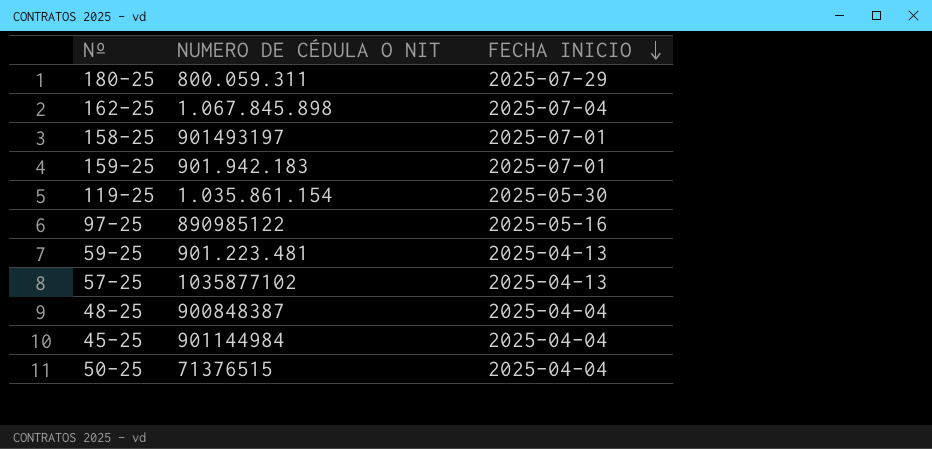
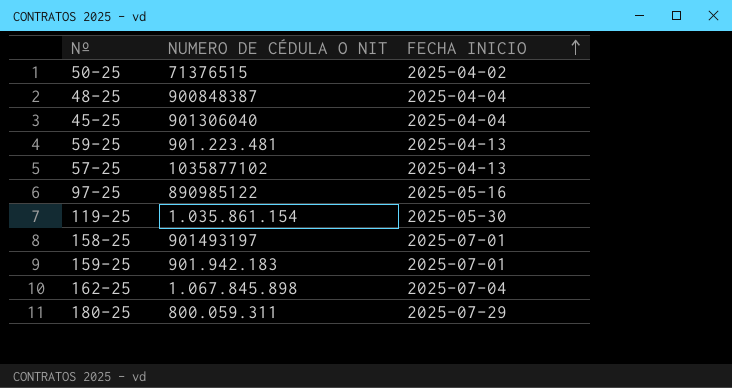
row order: FECHA INICIO descending -> FECHA INICIO ascending
50-25 | FECHA INICIO: 2025-04-04 -> 2025-04-02
45-25 | NUMERO DE CÉDULA O NIT: 901144984 -> 901306040

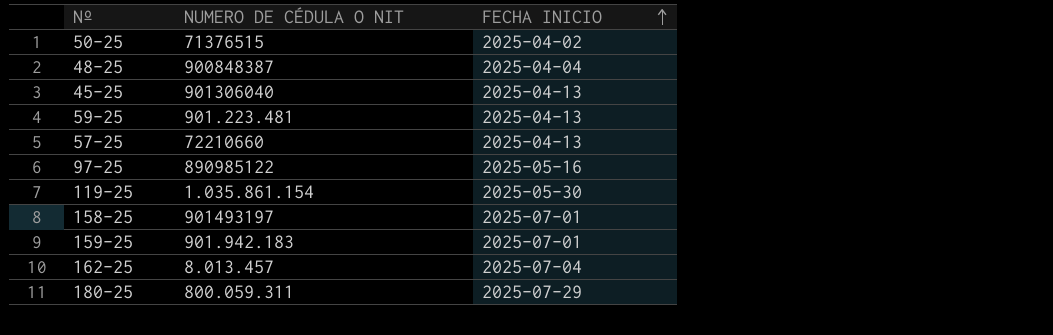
45-25 | FECHA INICIO: 2025-04-04 -> 2025-04-13
57-25 | NUMERO DE CÉDULA O NIT: 1035877102 -> 72210660
162-25 | NUMERO DE CÉDULA O NIT: 1.067.845.898 -> 8.013.457

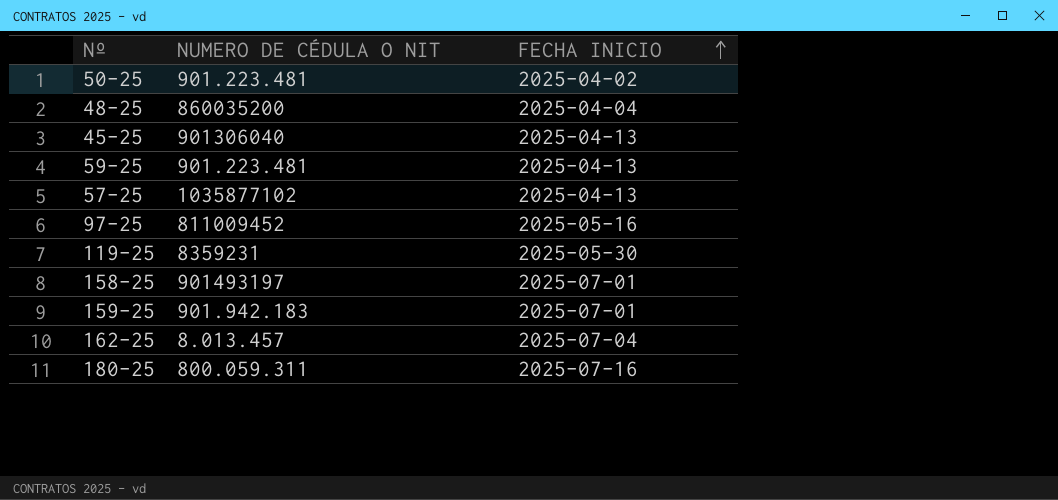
50-25 | NUMERO DE CÉDULA O NIT: 71376515 -> 901.223.481
48-25 | NUMERO DE CÉDULA O NIT: 900848387 -> 860035200
57-25 | NUMERO DE CÉDULA O NIT: 72210660 -> 1035877102
97-25 | NUMERO DE CÉDULA O NIT: 890985122 -> 811009452
119-25 | NUMERO DE CÉDULA O NIT: 1.035.861.154 -> 8359231
180-25 | FECHA INICIO: 2025-07-29 -> 2025-07-16

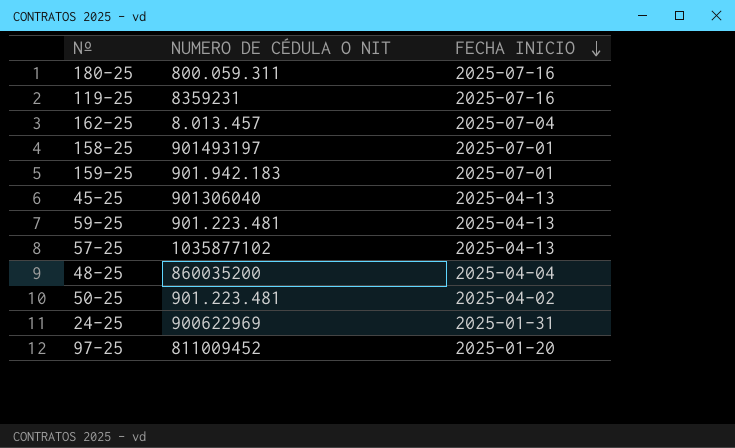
row order: FECHA INICIO ascending -> FECHA INICIO descending
119-25 | FECHA INICIO: 2025-05-30 -> 2025-07-16
row 24-25: none -> 900622969 | 2025-01-31
97-25 | FECHA INICIO: 2025-05-16 -> 2025-01-20

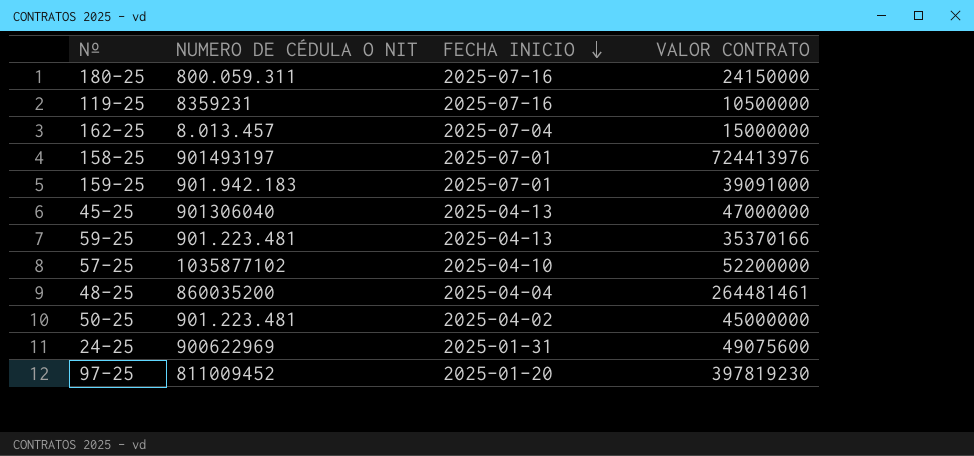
column VALOR CONTRATO | position: none -> 4
57-25 | FECHA INICIO: 2025-04-13 -> 2025-04-10

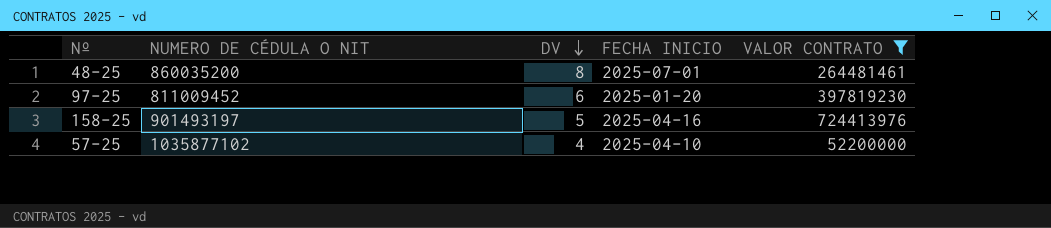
filter: none -> VALOR CONTRATO >= 52200000
row order: FECHA INICIO descending -> DV descending
column DV | position: none -> 3
48-25 | FECHA INICIO: 2025-04-04 -> 2025-07-01
158-25 | FECHA INICIO: 2025-07-01 -> 2025-04-16

